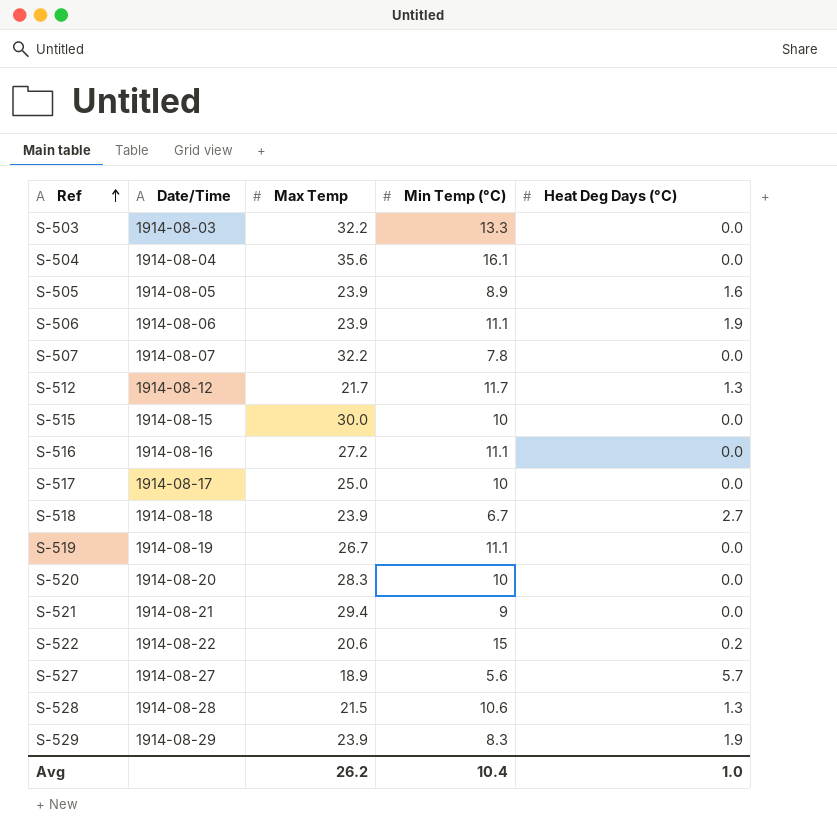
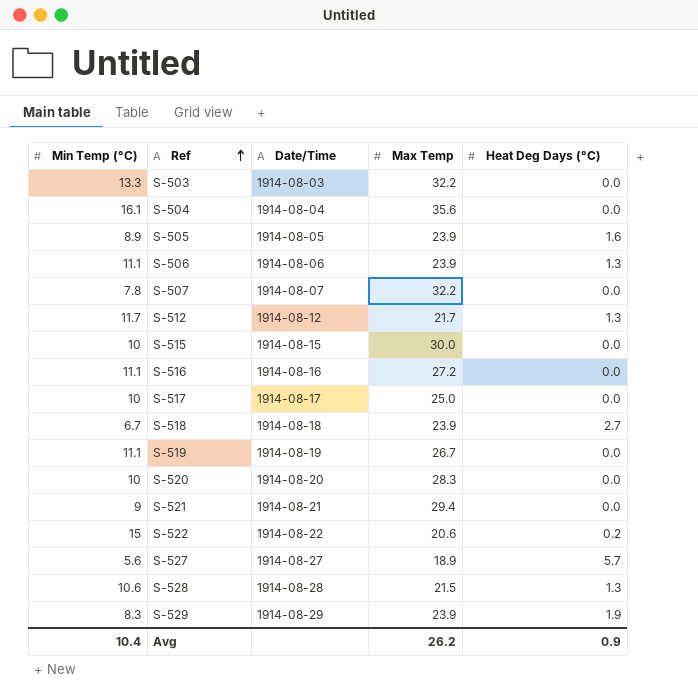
column Min Temp (°C) | position: 4 -> 1
S-506 | Heat Deg Days (°C): 1.9 -> 1.3
Avg | Heat Deg Days (°C): 1.0 -> 0.9

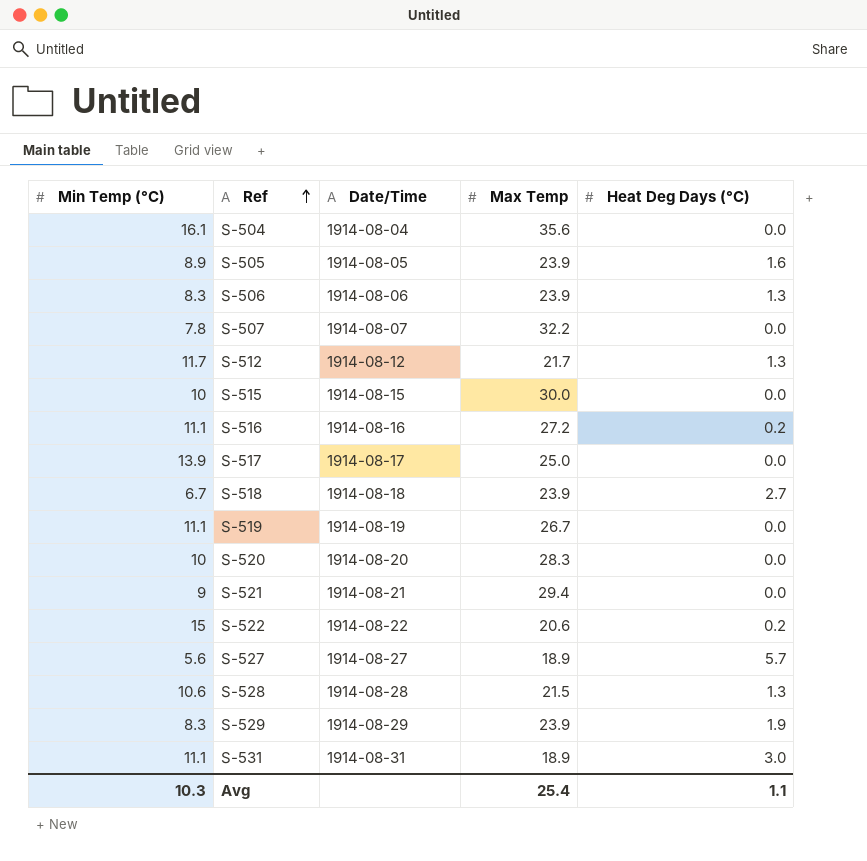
row S-503: 13.3 | 1914-08-03 | 32.2 | 0.0 -> none
S-506 | Min Temp (°C): 11.1 -> 8.3
S-516 | Heat Deg Days (°C): 0.0 -> 0.2
S-517 | Min Temp (°C): 10 -> 13.9
row S-531: none -> 11.1 | 1914-08-31 | 18.9 | 3.0
Avg | Min Temp (°C): 10.4 -> 10.3
Avg | Max Temp: 26.2 -> 25.4
Avg | Heat Deg Days (°C): 0.9 -> 1.1

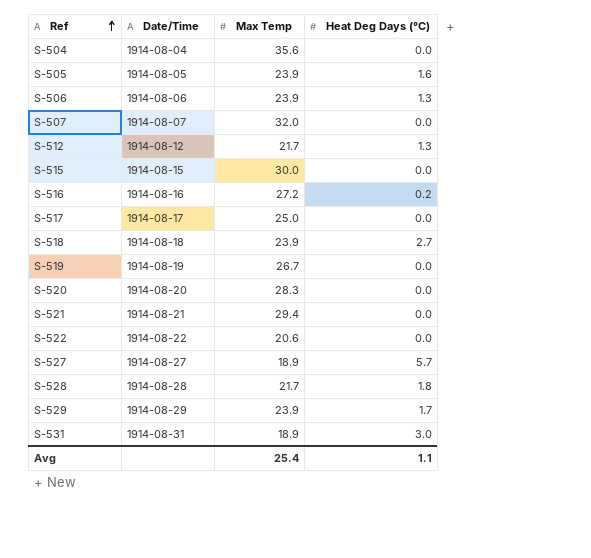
column Min Temp (°C) | position: 1 -> none
S-507 | Max Temp: 32.2 -> 32.0
S-522 | Heat Deg Days (°C): 0.2 -> 0.0
S-528 | Max Temp: 21.5 -> 21.7
S-528 | Heat Deg Days (°C): 1.3 -> 1.8
S-529 | Heat Deg Days (°C): 1.9 -> 1.7

